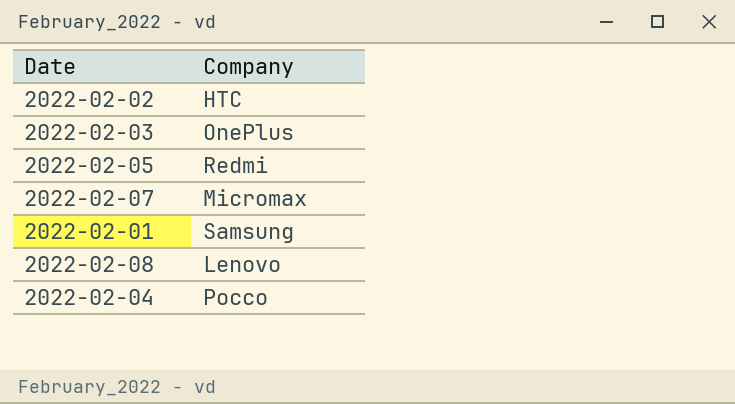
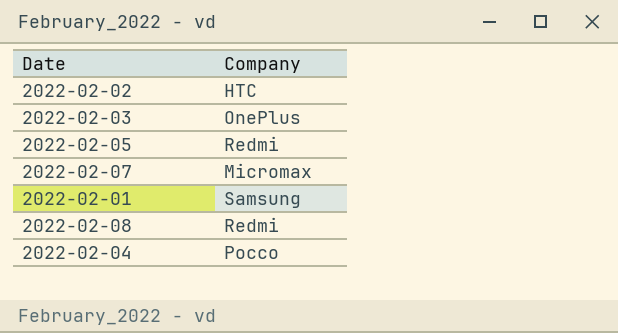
2022-02-08 | Company: Lenovo -> Redmi

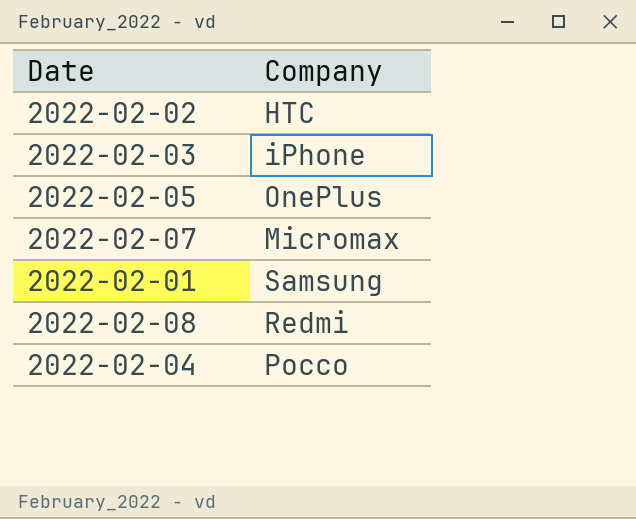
2022-02-03 | Company: OnePlus -> iPhone
2022-02-05 | Company: Redmi -> OnePlus

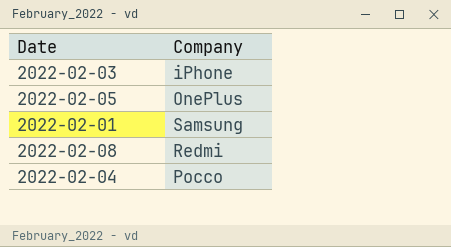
row 2022-02-02: HTC -> none
row 2022-02-07: Micromax -> none

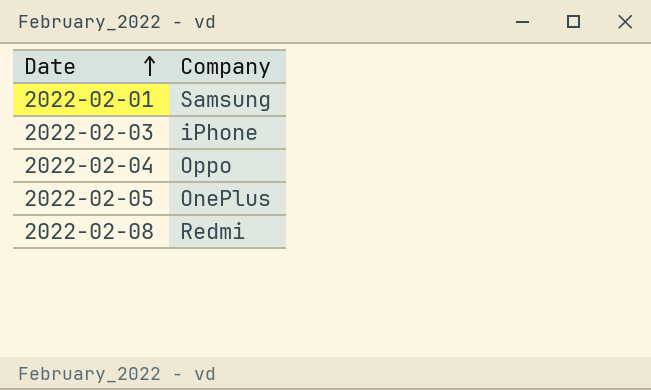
row order: none -> Date ascending
2022-02-04 | Company: Pocco -> Oppo

